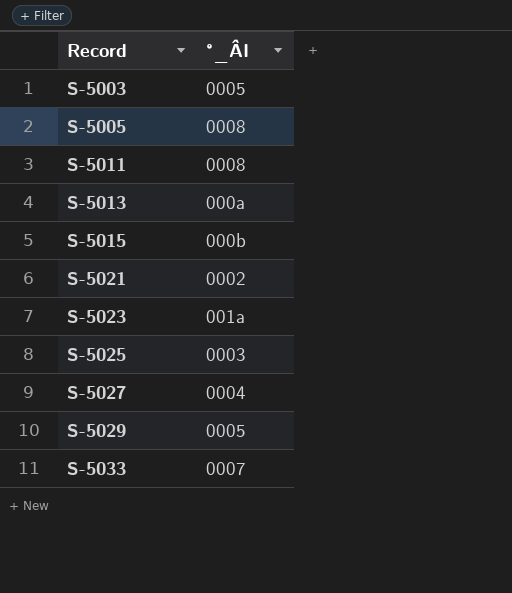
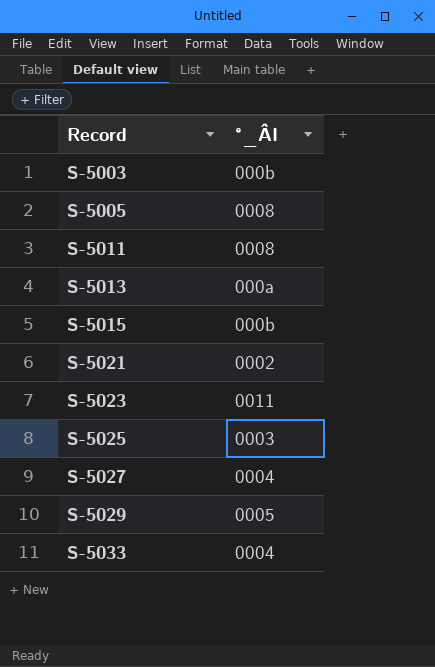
S-5003 | °_ÂI: 0005 -> 000b
S-5023 | °_ÂI: 001a -> 0011
S-5033 | °_ÂI: 0007 -> 0004

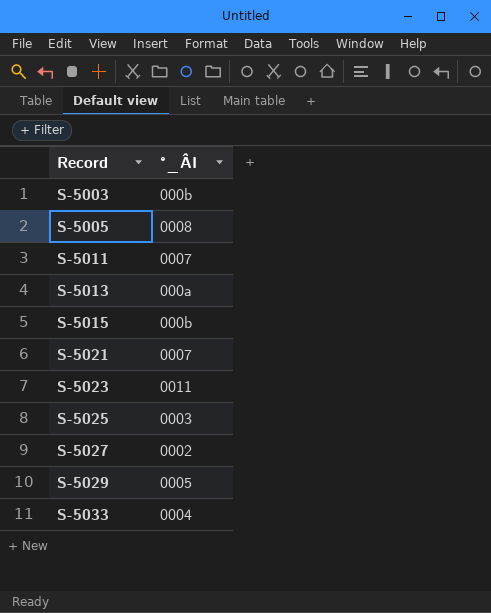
S-5011 | °_ÂI: 0008 -> 0007
S-5021 | °_ÂI: 0002 -> 0007
S-5027 | °_ÂI: 0004 -> 0002

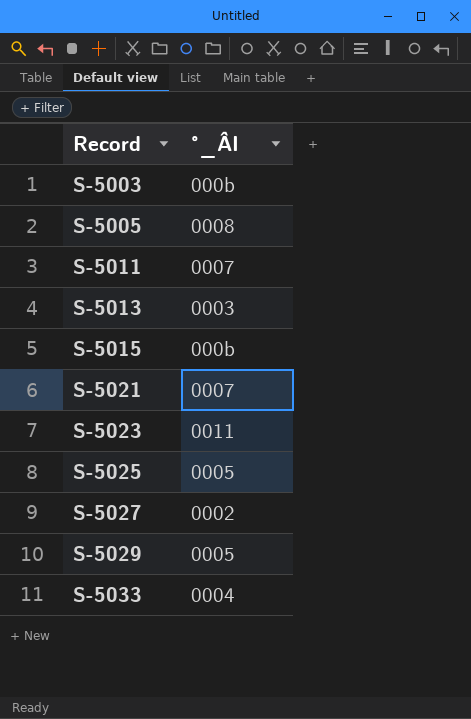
S-5013 | °_ÂI: 000a -> 0003
S-5025 | °_ÂI: 0003 -> 0005

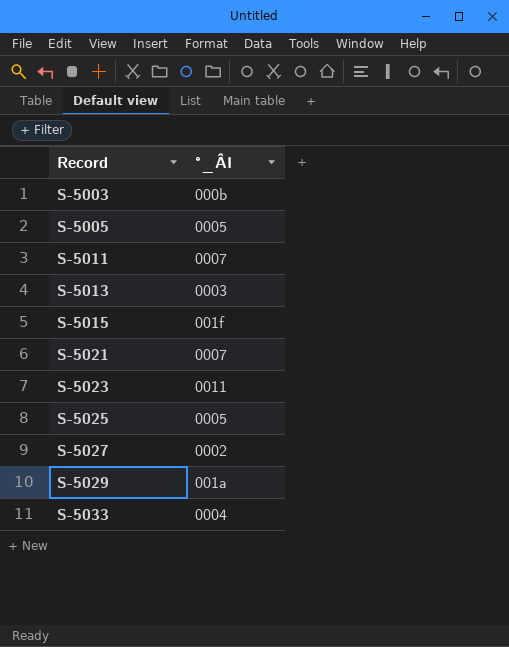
S-5005 | °_ÂI: 0008 -> 0005
S-5015 | °_ÂI: 000b -> 001f
S-5029 | °_ÂI: 0005 -> 001a

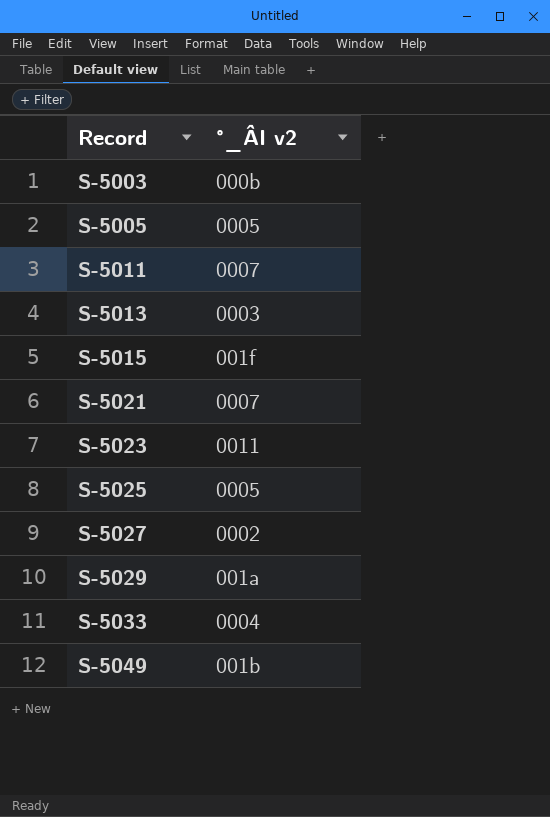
column name: °_ÂI -> °_ÂI v2
row S-5049: none -> 001b

